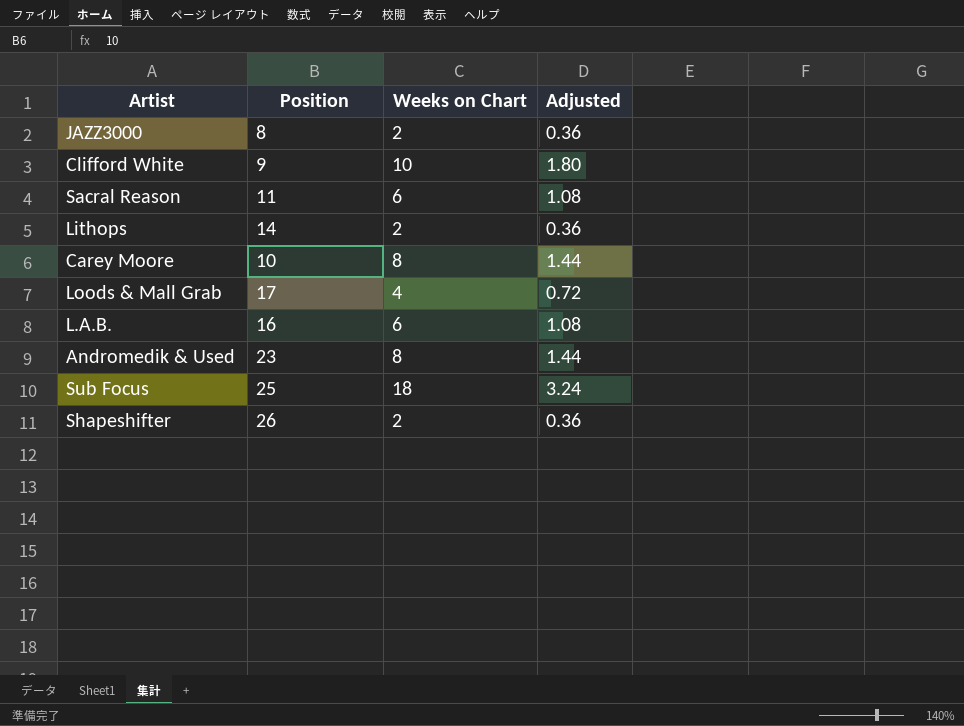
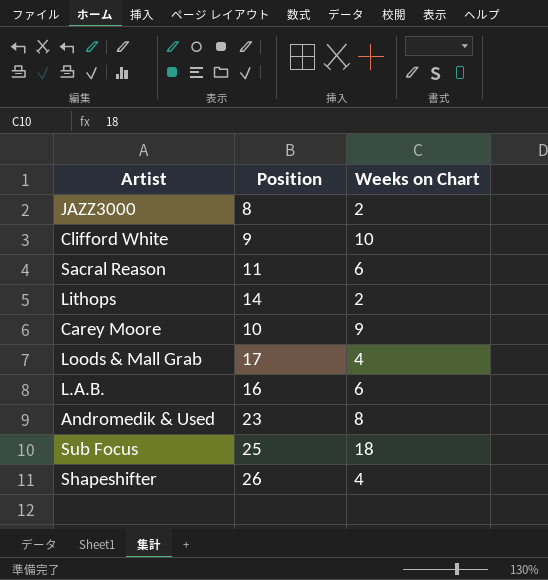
column Adjusted | formula: [Weeks on Chart] * 0.18 -> none
Carey Moore | Weeks on Chart: 8 -> 9
Shapeshifter | Weeks on Chart: 2 -> 4

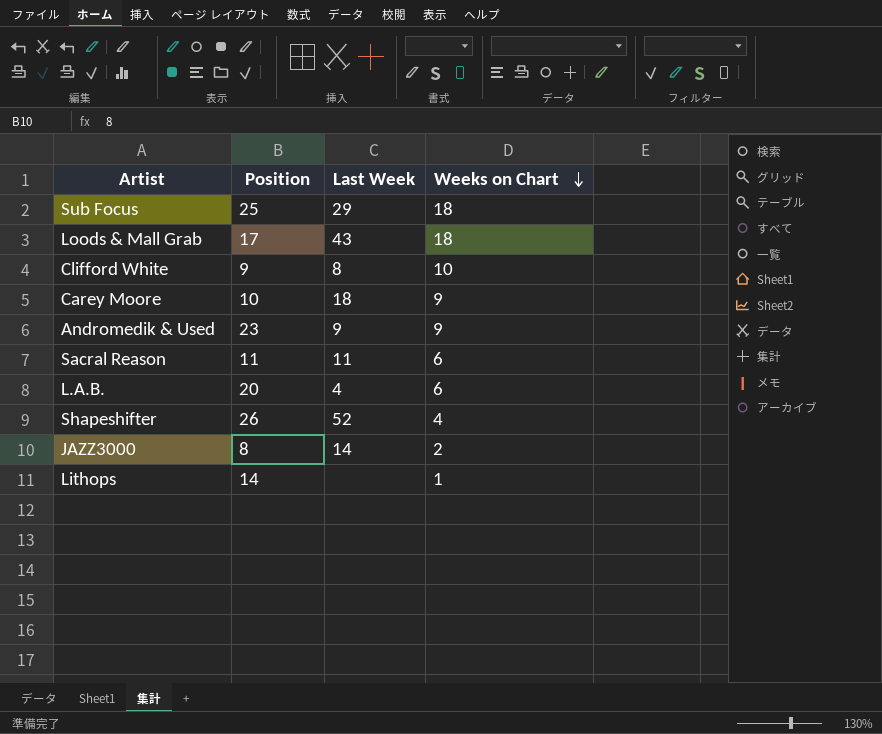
row order: none -> Weeks on Chart descending
column Last Week | position: none -> 3
Loods & Mall Grab | Weeks on Chart: 4 -> 18
Andromedik & Used | Weeks on Chart: 8 -> 9
L.A.B. | Position: 16 -> 20
Lithops | Weeks on Chart: 2 -> 1

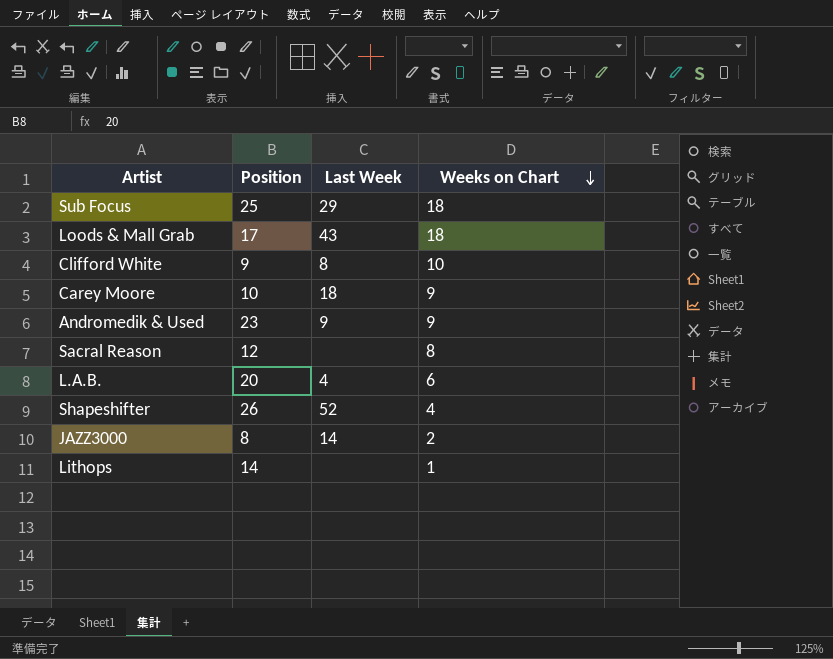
Sacral Reason | Position: 11 -> 12
Sacral Reason | Last Week: 11 -> none
Sacral Reason | Weeks on Chart: 6 -> 8

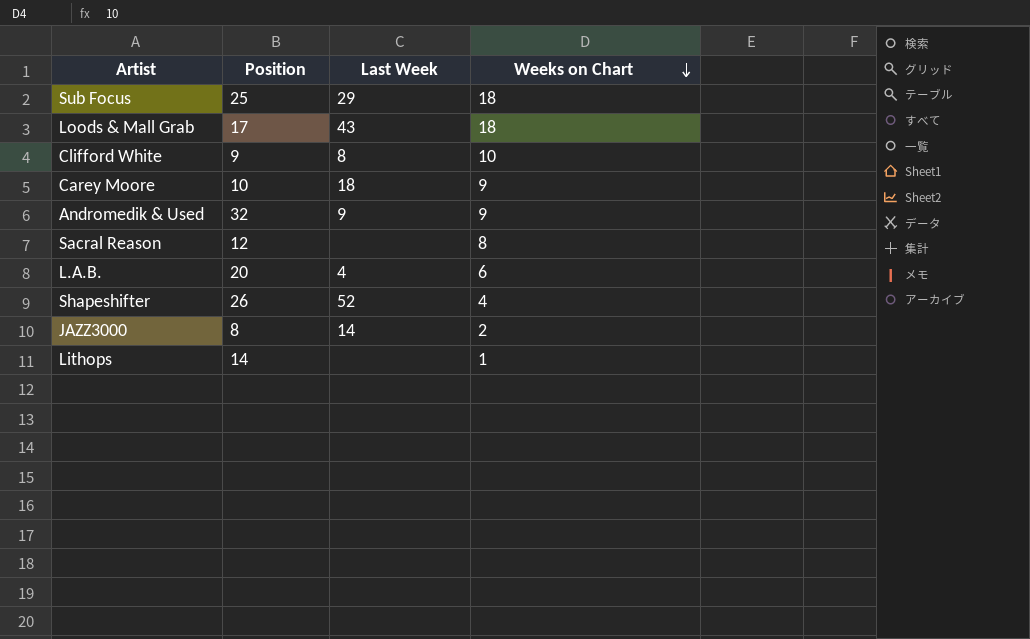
Andromedik & Used | Position: 23 -> 32

